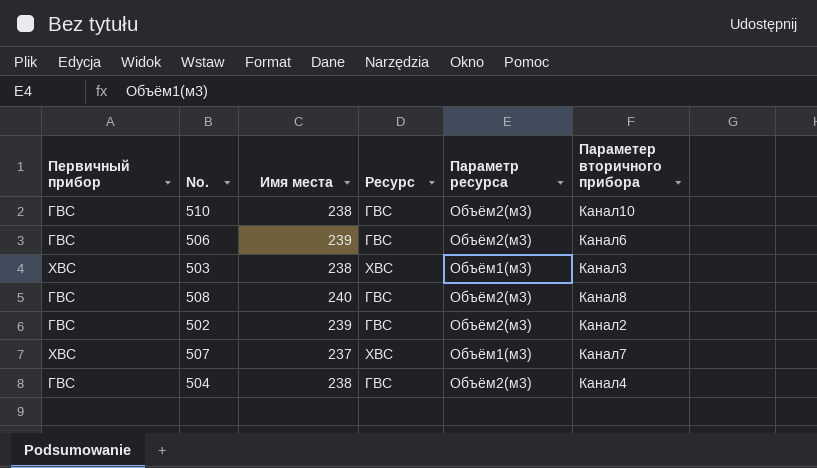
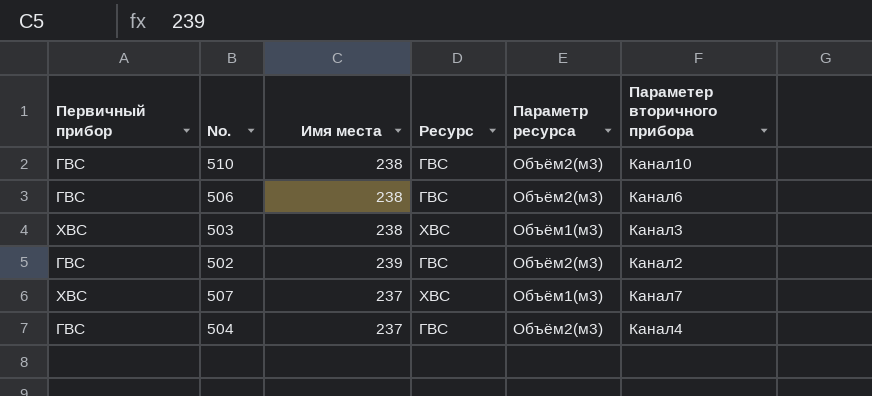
row 508: ГВС | 240 | ГВС | Объём2(м3) | Канал8 -> none
506 | Имя места: 239 -> 238
504 | Имя места: 238 -> 237

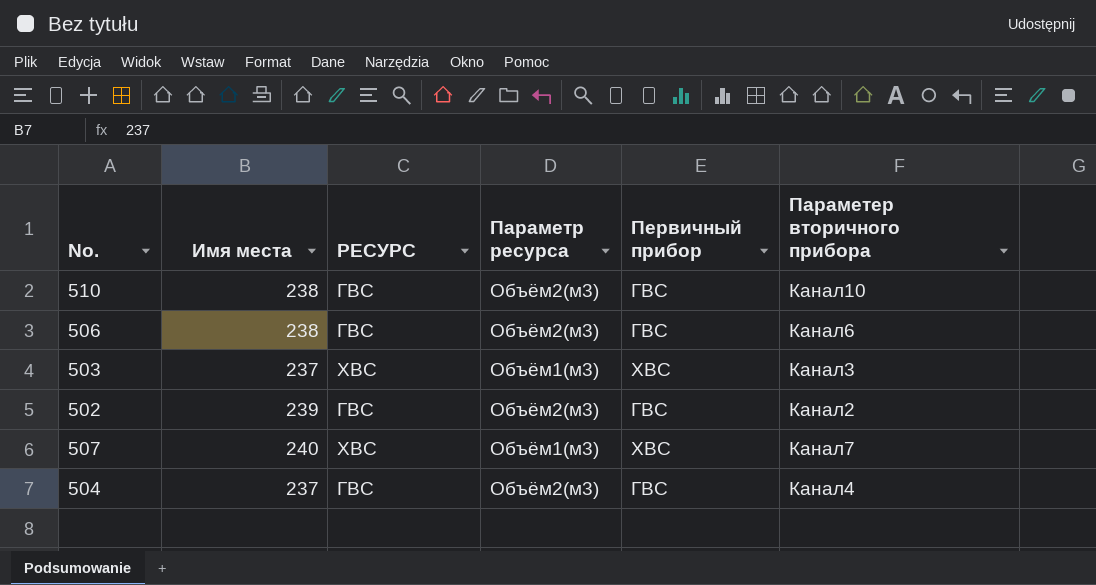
column name: Ресурс -> РЕСУРС
column Первичный прибор | position: 1 -> 5
503 | Имя места: 238 -> 237
507 | Имя места: 237 -> 240

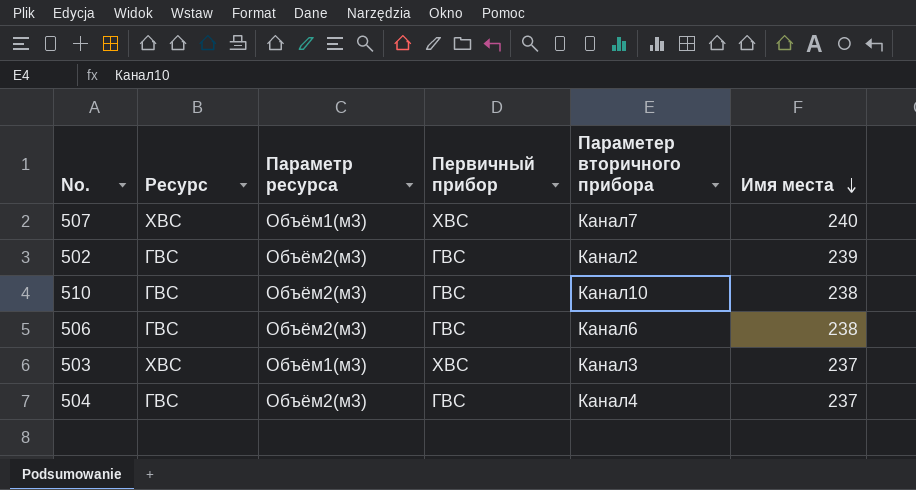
row order: none -> Имя места descending
column name: РЕСУРС -> Ресурс
column Имя места | position: 2 -> 6

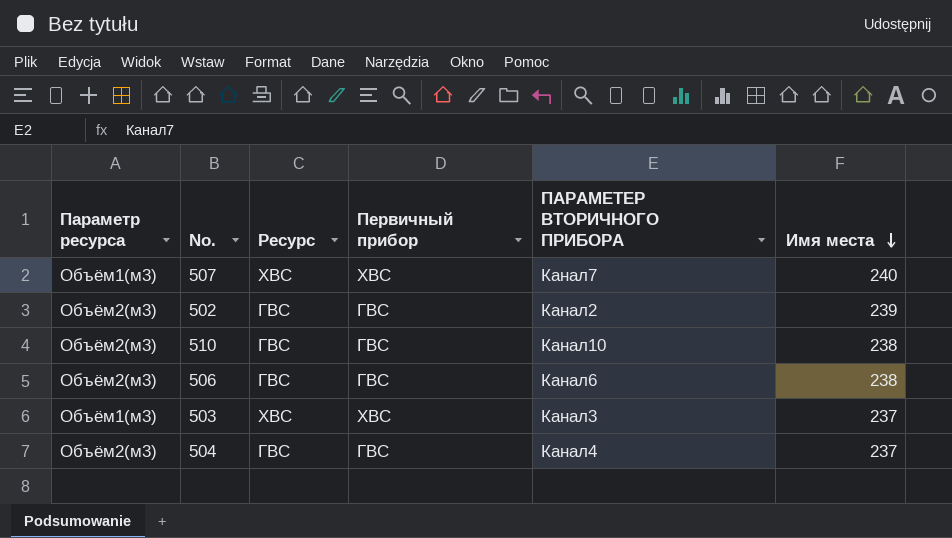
column Параметр ресурса | position: 3 -> 1
column name: Параметер вторичного прибора -> ПАРАМЕТЕР ВТОРИЧНОГО ПРИБОРА

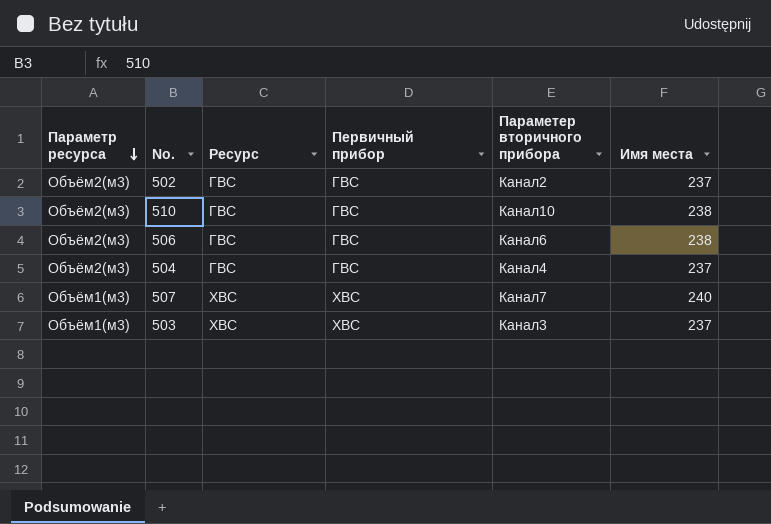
row order: Имя места descending -> Параметр ресурса descending
column name: ПАРАМЕТЕР ВТОРИЧНОГО ПРИБОРА -> Параметер вторичного прибора
502 | Имя места: 239 -> 237

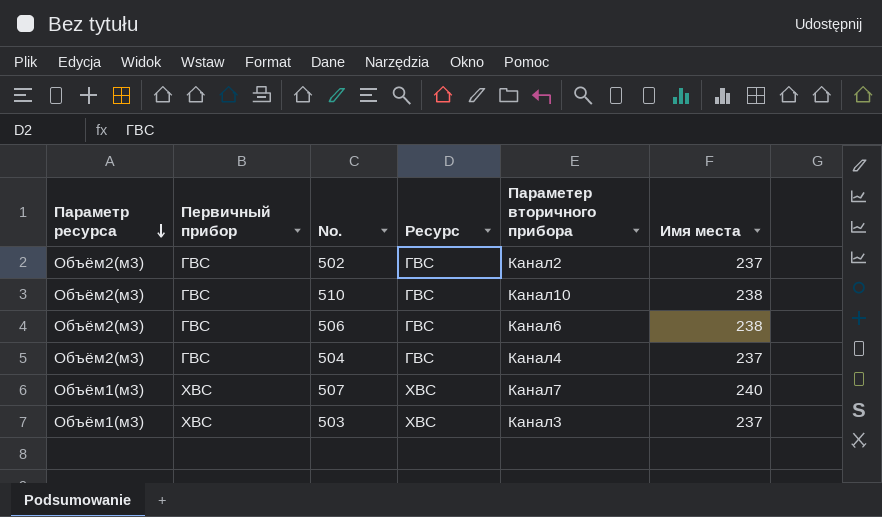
column Первичный прибор | position: 4 -> 2

